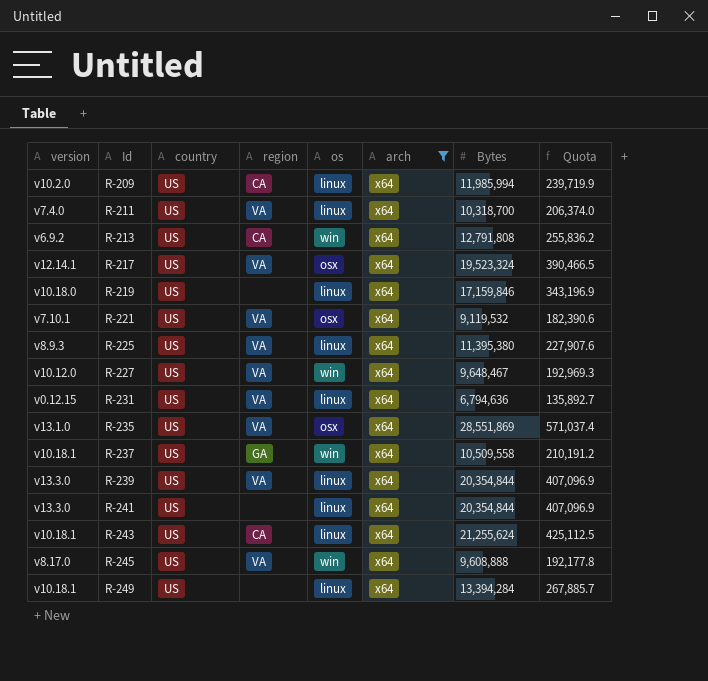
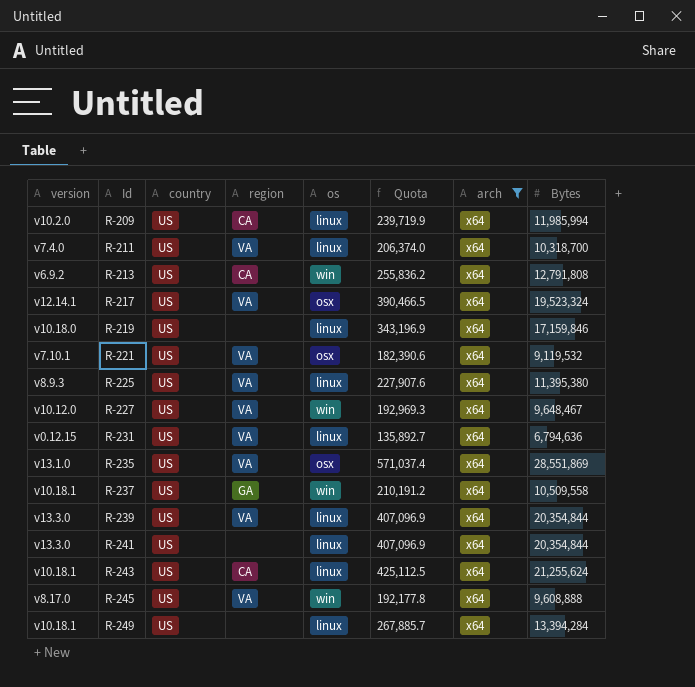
column Quota | position: 8 -> 6

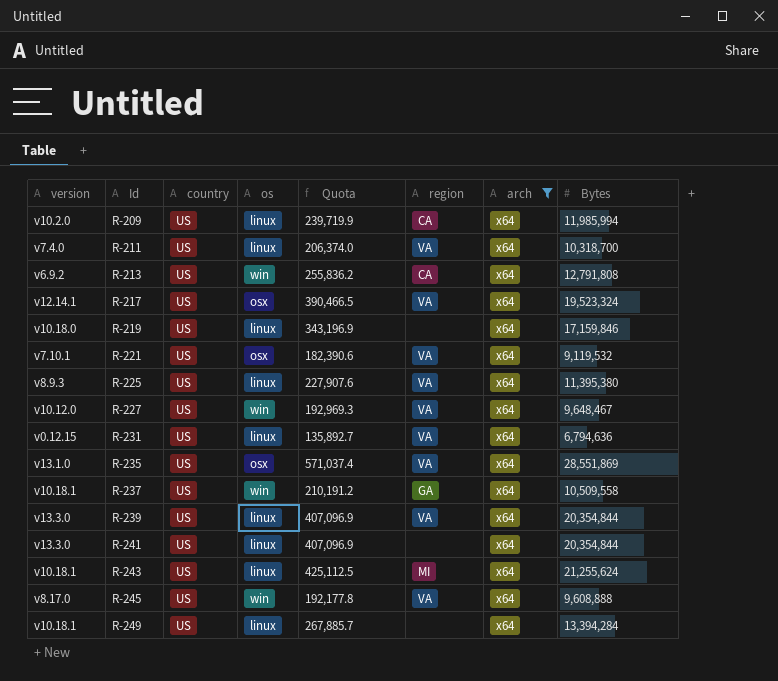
column region | position: 4 -> 6
R-243 | region: CA -> MI

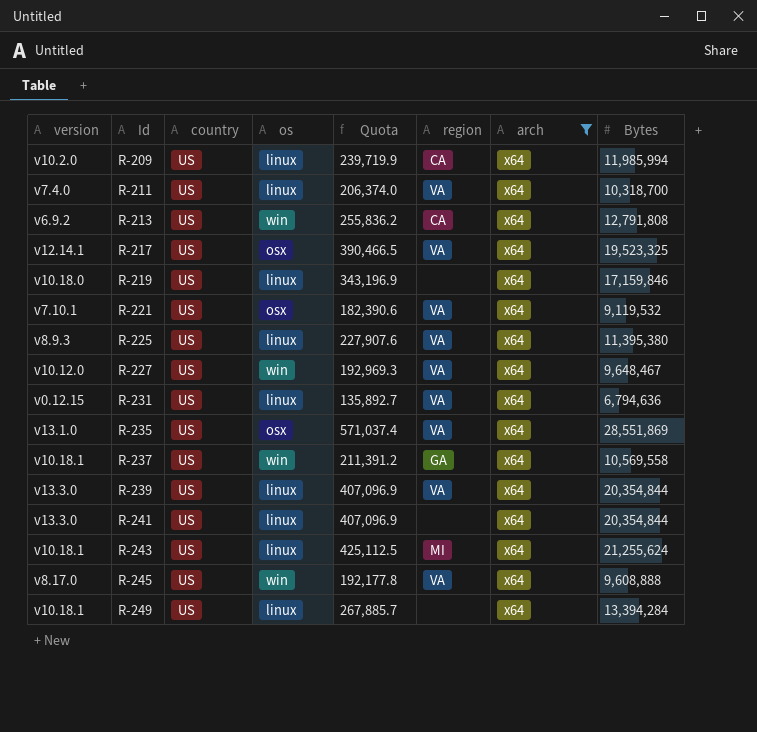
R-217 | Bytes: 19,523,324 -> 19,523,325
R-237 | Quota: 210,191.2 -> 211,391.2
R-237 | Bytes: 10,509,558 -> 10,569,558

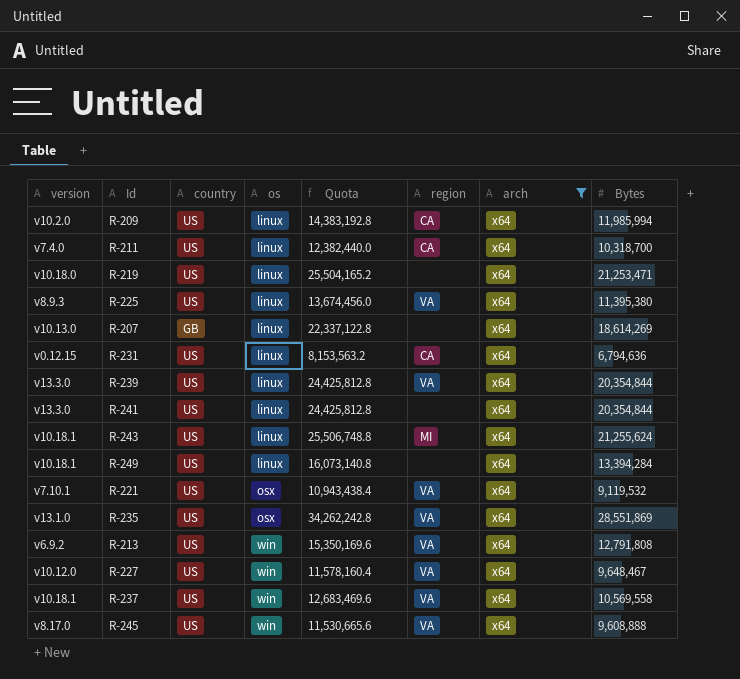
row order: Id ascending -> os ascending
column Quota | formula: [Bytes] * 0.02 -> [Bytes] * 1.2
row R-217: v12.14.1 | US | osx | 390,466.5 | VA | x64 | 19,523,325 -> none
R-211 | region: VA -> CA
R-219 | Bytes: 17,159,846 -> 21,253,471
row R-207: none -> v10.13.0 | GB | linux | 22,337,122.8 | none | x64 | 18,614,269
R-231 | region: VA -> CA
R-213 | region: CA -> VA
R-237 | region: GA -> VA

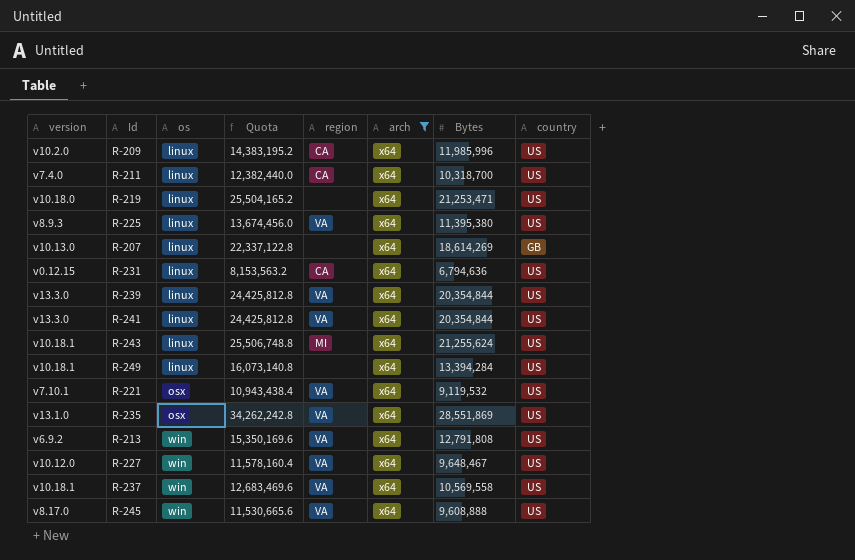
column country | position: 3 -> 8
R-209 | Quota: 14,383,192.8 -> 14,383,195.2
R-209 | Bytes: 11,985,994 -> 11,985,996
R-241 | region: none -> VA

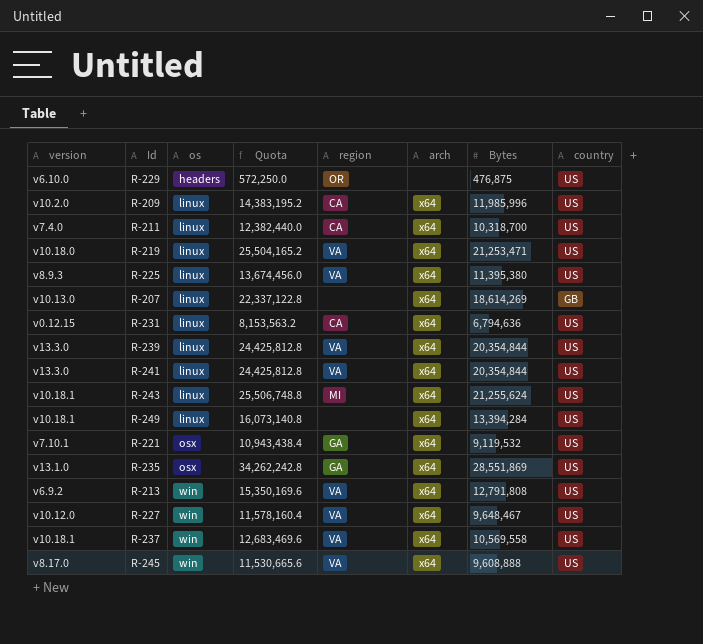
filter: arch = x64 -> none
R-219 | region: none -> VA
R-221 | region: VA -> GA
R-235 | region: VA -> GA

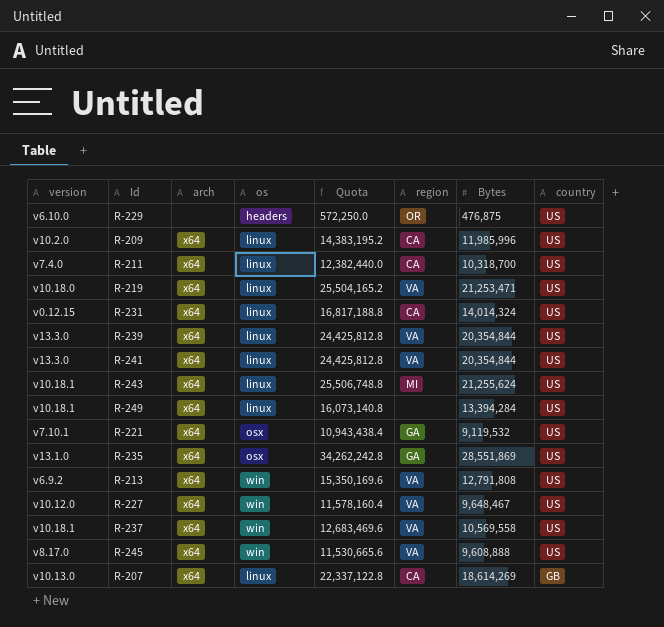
row order: os ascending -> country descending
column arch | position: 6 -> 3
row R-225: v8.9.3 | linux | 13,674,456.0 | VA | x64 | 11,395,380 | US -> none
R-231 | Quota: 8,153,563.2 -> 16,817,188.8
R-231 | Bytes: 6,794,636 -> 14,014,324
R-207 | region: none -> CA

